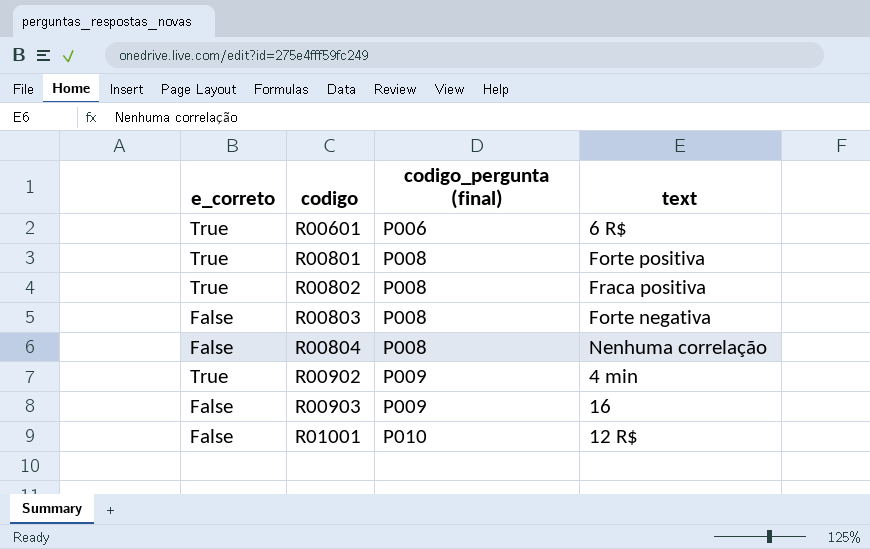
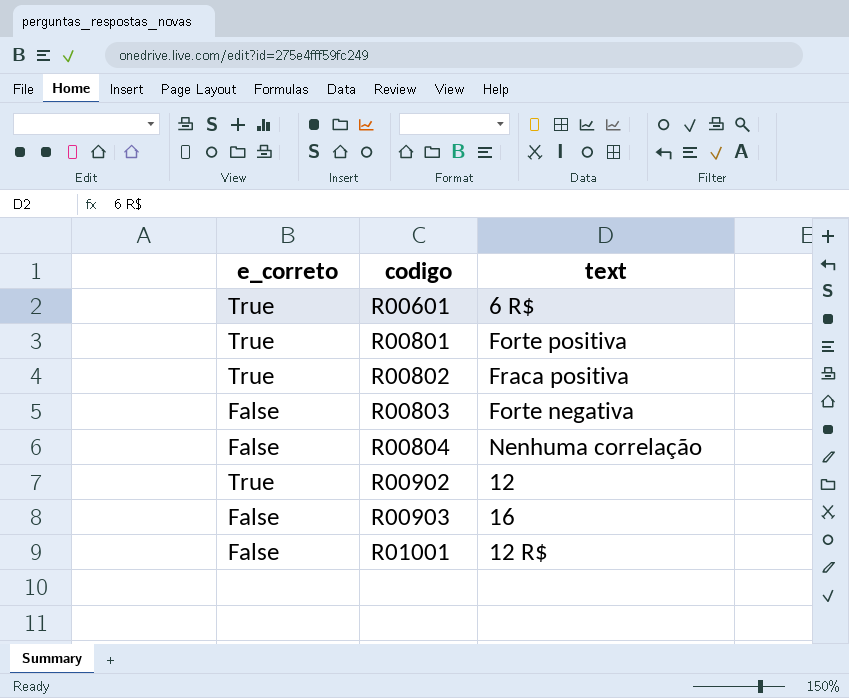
column codigo_pergunta (final) | position: 3 -> none
R00902 | text: 4 min -> 12

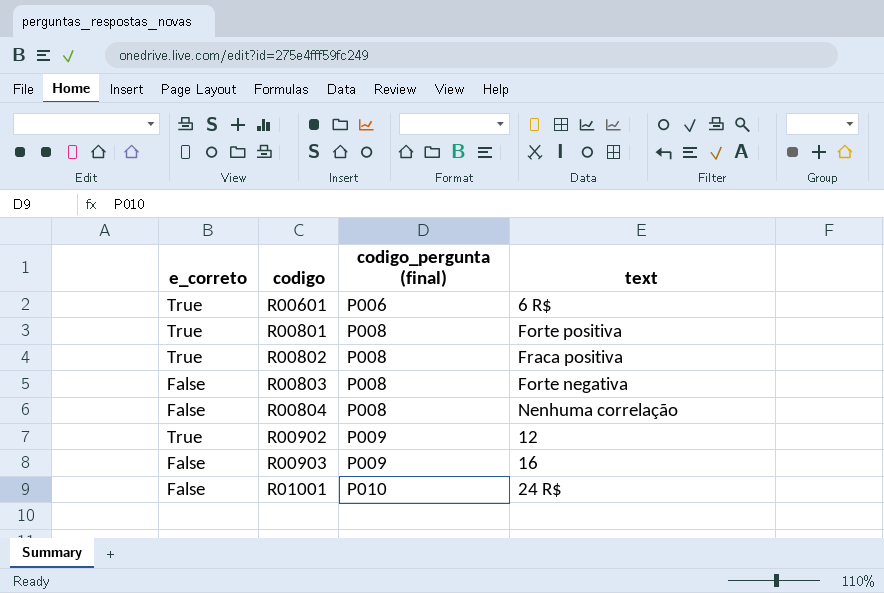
column codigo_pergunta (final) | position: none -> 3
R01001 | text: 12 R$ -> 24 R$

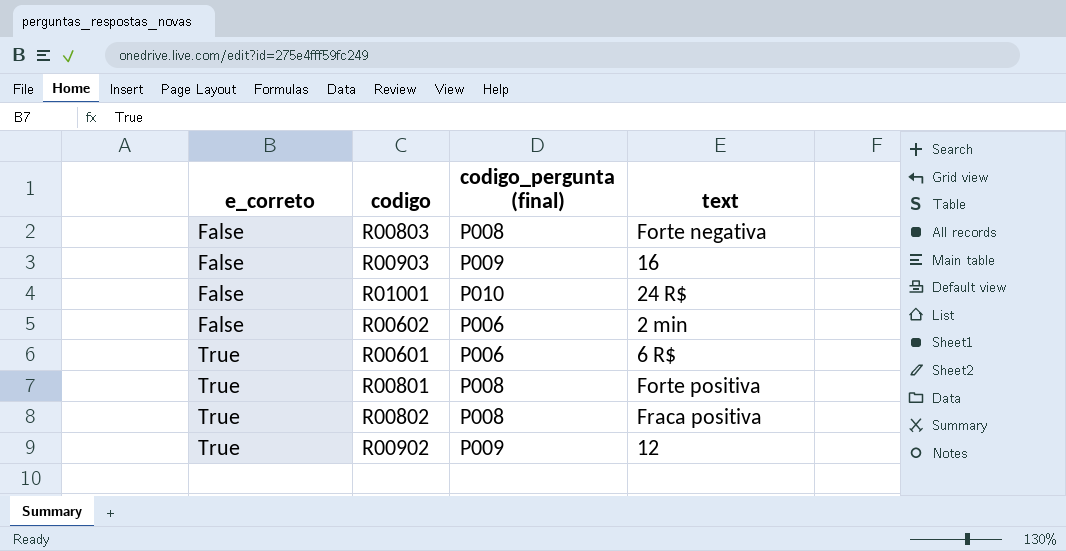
row order: codigo ascending -> e_correto ascending
row R00804: False | P008 | Nenhuma correlação -> none
row R00602: none -> False | P006 | 2 min

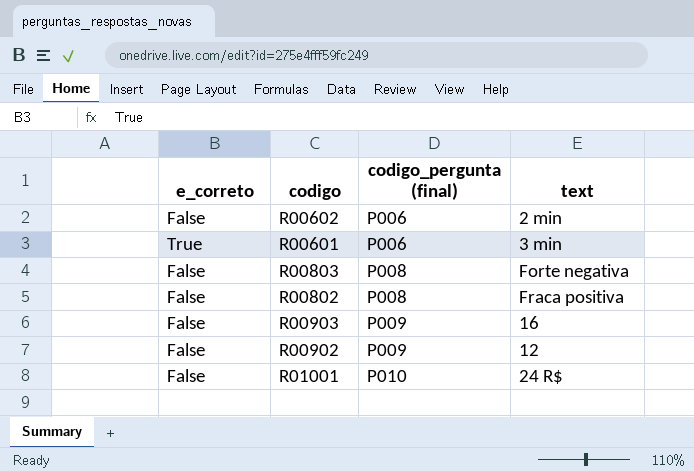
row order: e_correto ascending -> codigo_pergunta (final) ascending
row R00801: True | P008 | Forte positiva -> none
R00601 | text: 6 R$ -> 3 min
R00802 | e_correto: True -> False
R00902 | e_correto: True -> False

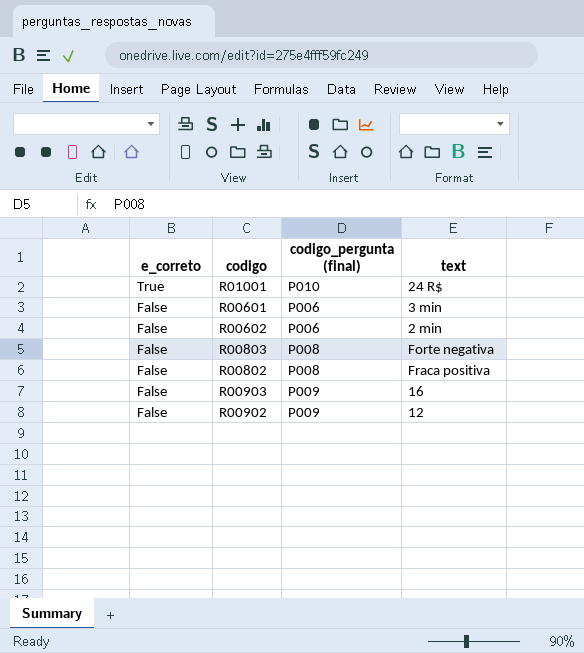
row order: codigo_pergunta (final) ascending -> e_correto descending
R01001 | e_correto: False -> True
R00601 | e_correto: True -> False

